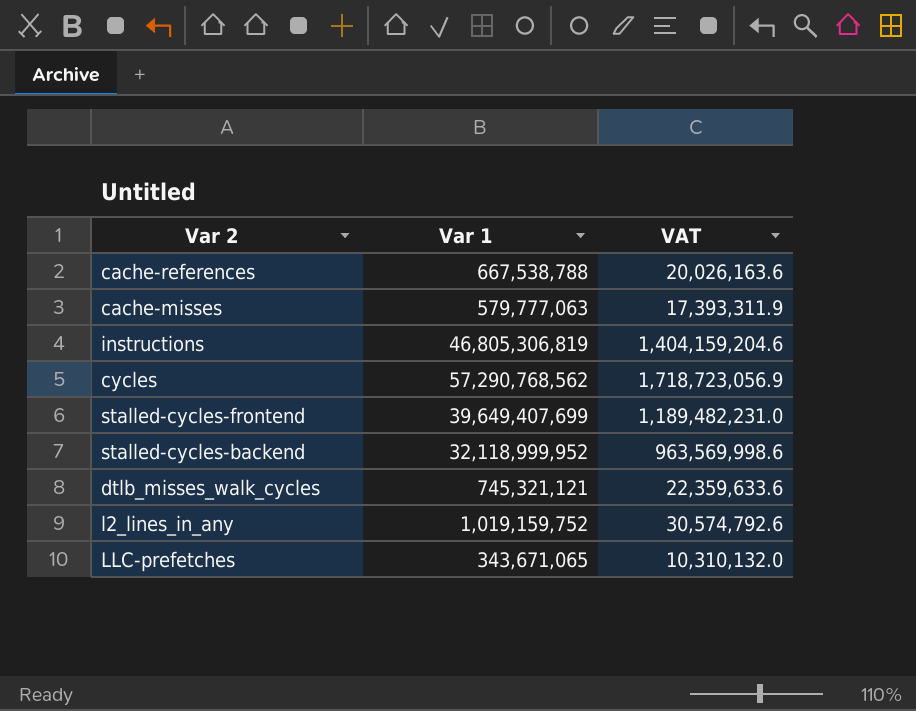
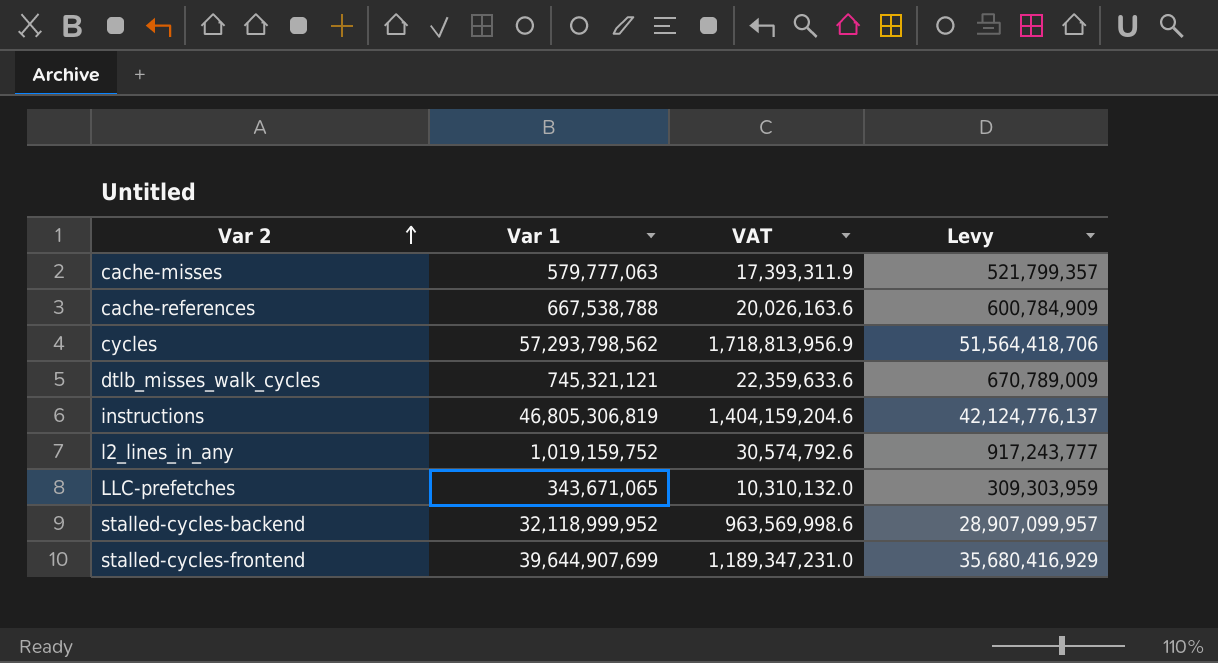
row order: none -> Var 2 ascending
column Levy | formula: none -> [Var 1] * 0.9
cycles | Var 1: 57,290,768,562 -> 57,293,798,562
cycles | VAT: 1,718,723,056.9 -> 1,718,813,956.9
stalled-cycles-frontend | Var 1: 39,649,407,699 -> 39,644,907,699
stalled-cycles-frontend | VAT: 1,189,482,231.0 -> 1,189,347,231.0

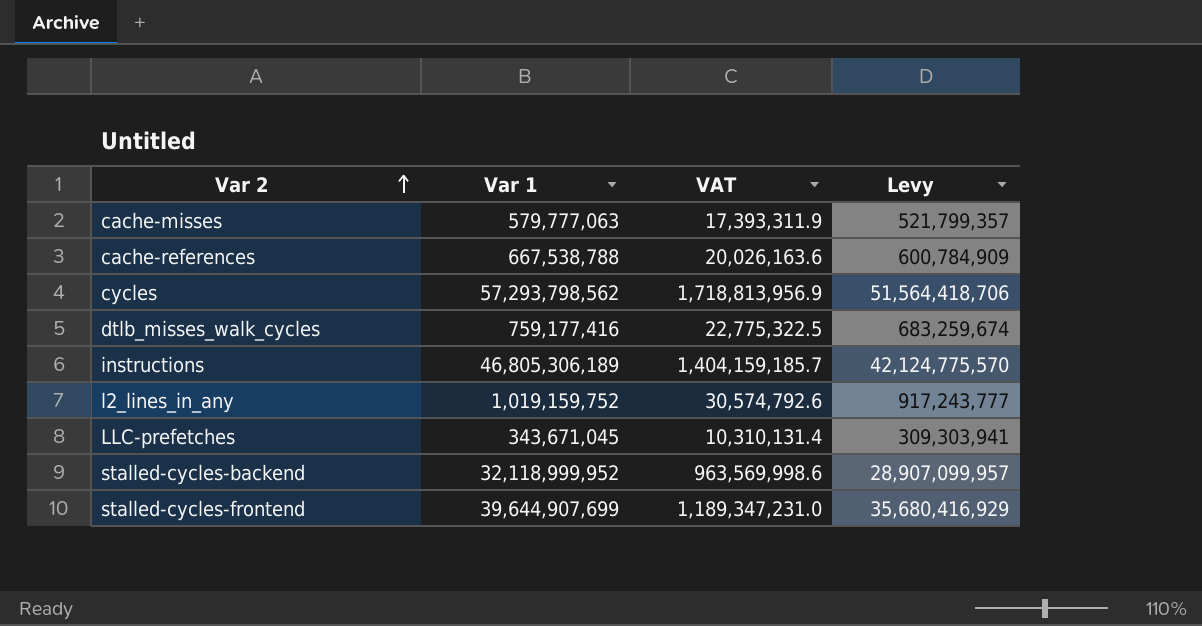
dtlb_misses_walk_cycles | Var 1: 745,321,121 -> 759,177,416
dtlb_misses_walk_cycles | VAT: 22,359,633.6 -> 22,775,322.5
dtlb_misses_walk_cycles | Levy: 670,789,009 -> 683,259,674
instructions | Var 1: 46,805,306,819 -> 46,805,306,189
instructions | VAT: 1,404,159,204.6 -> 1,404,159,185.7
instructions | Levy: 42,124,776,137 -> 42,124,775,570
LLC-prefetches | Var 1: 343,671,065 -> 343,671,045
LLC-prefetches | VAT: 10,310,132.0 -> 10,310,131.4
LLC-prefetches | Levy: 309,303,959 -> 309,303,941

